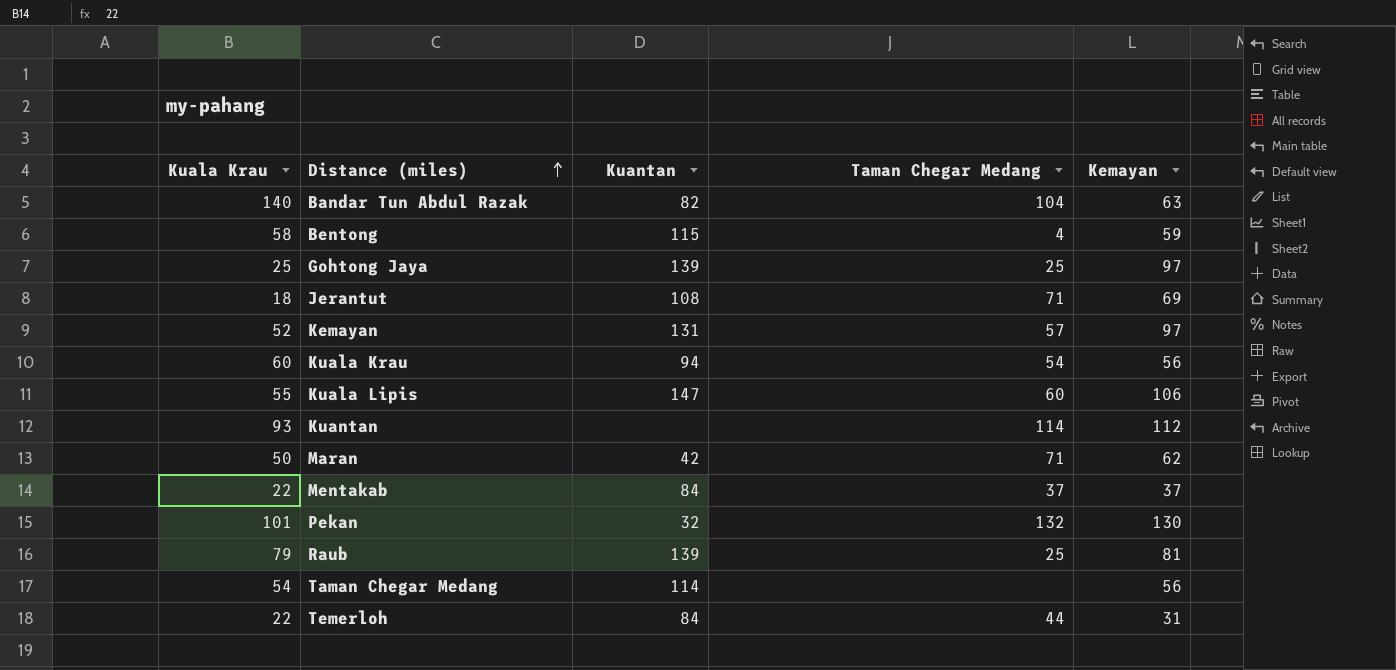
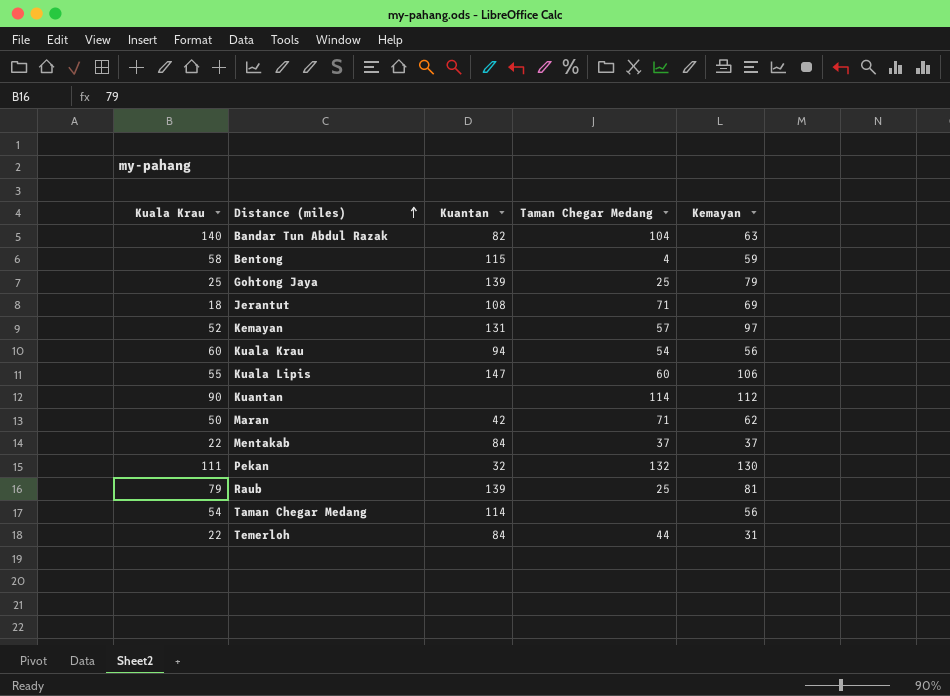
Gohtong Jaya | Kemayan: 97 -> 79
Kuantan | Kuala Krau: 93 -> 90
Pekan | Kuala Krau: 101 -> 111

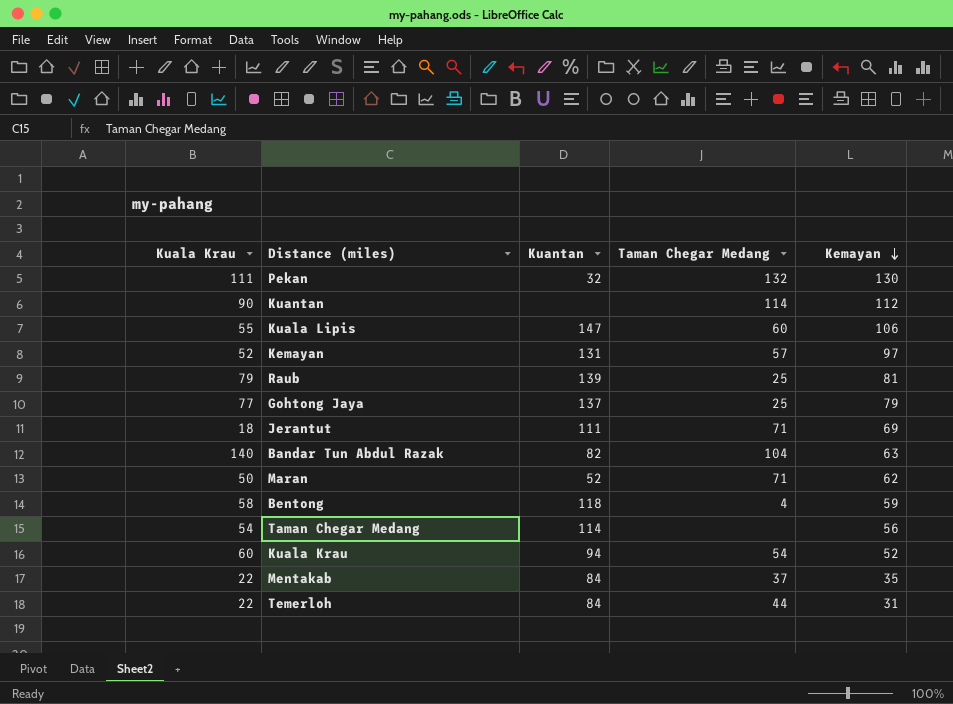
row order: Distance (miles) ascending -> Kemayan descending
Gohtong Jaya | Kuala Krau: 25 -> 77
Gohtong Jaya | Kuantan: 139 -> 137
Jerantut | Kuantan: 108 -> 111
Maran | Kuantan: 42 -> 52
Bentong | Kuantan: 115 -> 118
Kuala Krau | Kemayan: 56 -> 52
Mentakab | Kemayan: 37 -> 35

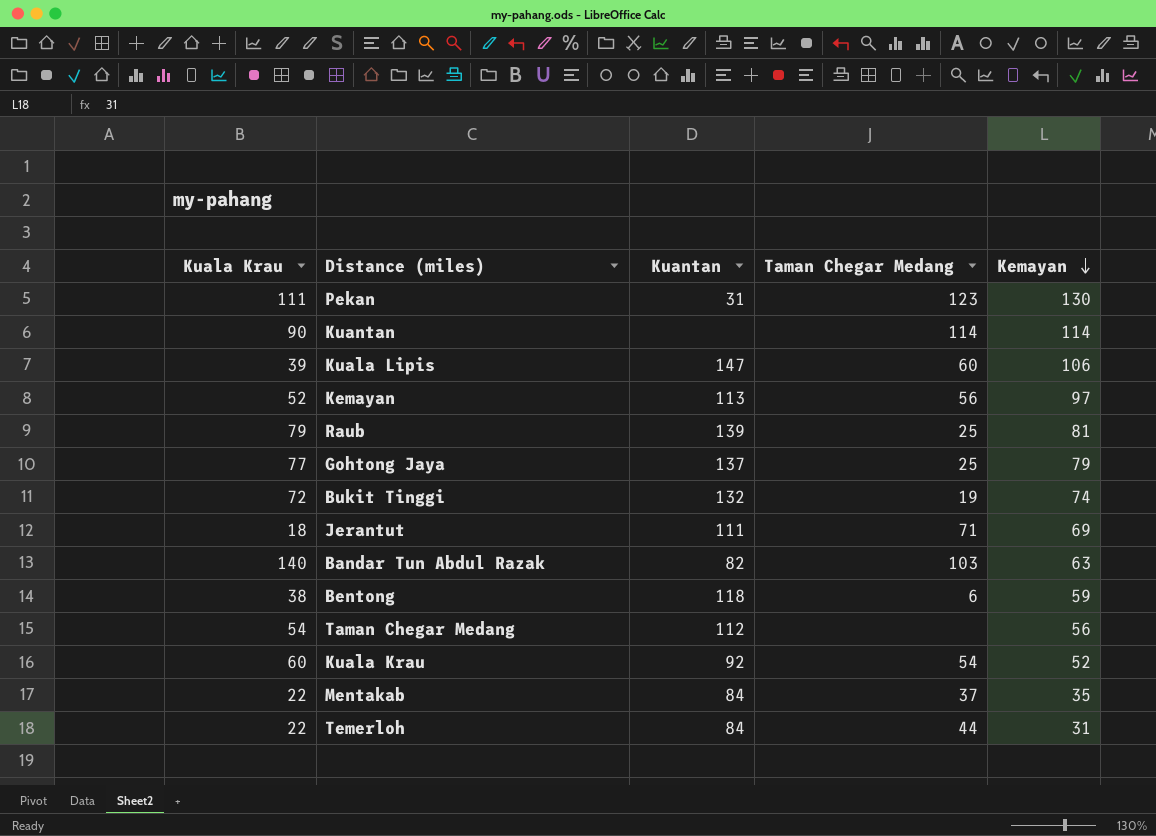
row Maran: 50 | 52 | 71 | 62 -> none
Pekan | Kuantan: 32 -> 31
Pekan | Taman Chegar Medang: 132 -> 123
Kuantan | Kemayan: 112 -> 114
Kuala Lipis | Kuala Krau: 55 -> 39
Kemayan | Kuantan: 131 -> 113
Kemayan | Taman Chegar Medang: 57 -> 56
row Bukit Tinggi: none -> 72 | 132 | 19 | 74
Bandar Tun Abdul Razak | Taman Chegar Medang: 104 -> 103
Bentong | Kuala Krau: 58 -> 38
Bentong | Taman Chegar Medang: 4 -> 6
Taman Chegar Medang | Kuantan: 114 -> 112
Kuala Krau | Kuantan: 94 -> 92

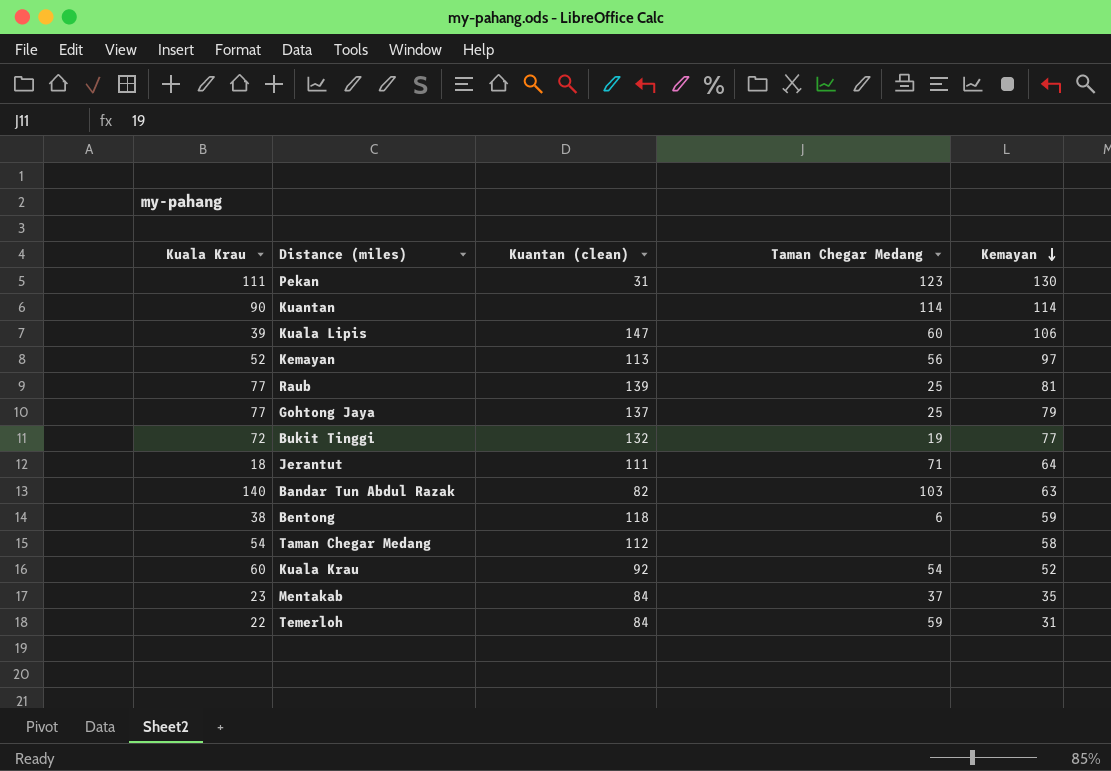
column name: Kuantan -> Kuantan (clean)
Raub | Kuala Krau: 79 -> 77
Bukit Tinggi | Kemayan: 74 -> 77
Jerantut | Kemayan: 69 -> 64
Taman Chegar Medang | Kemayan: 56 -> 58
Mentakab | Kuala Krau: 22 -> 23
Temerloh | Taman Chegar Medang: 44 -> 59

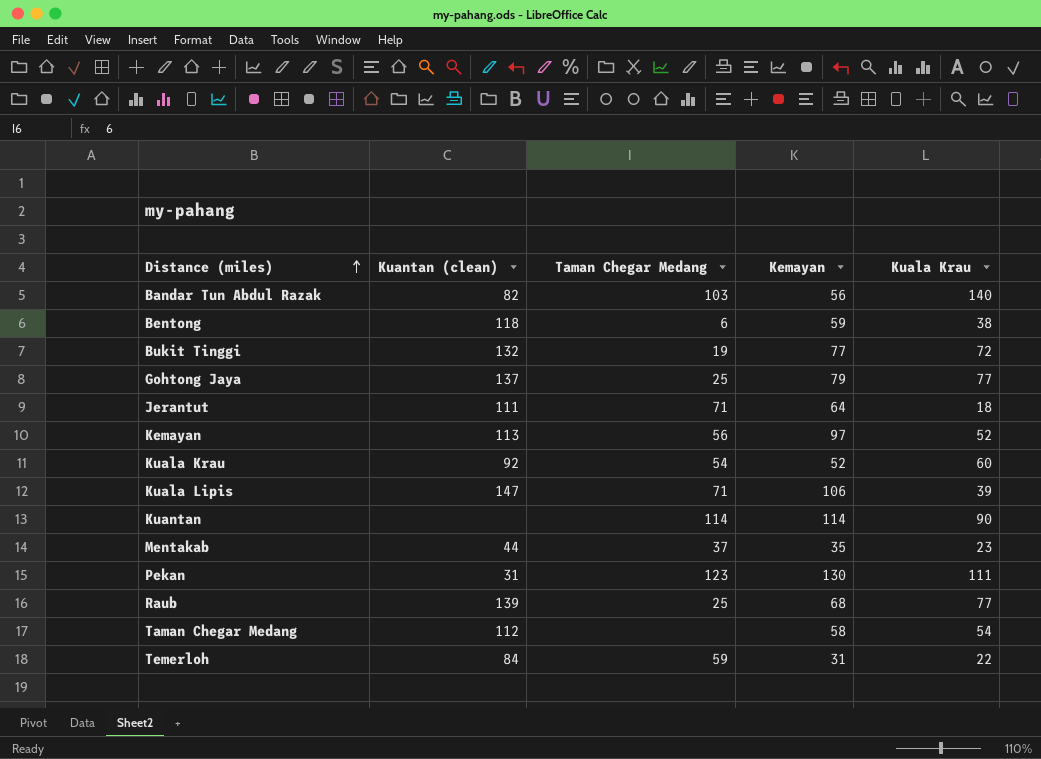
row order: Kemayan descending -> Distance (miles) ascending
column Kuala Krau | position: 1 -> 5
Bandar Tun Abdul Razak | Kemayan: 63 -> 56
Kuala Lipis | Taman Chegar Medang: 60 -> 71
Mentakab | Kuantan (clean): 84 -> 44
Raub | Kemayan: 81 -> 68

